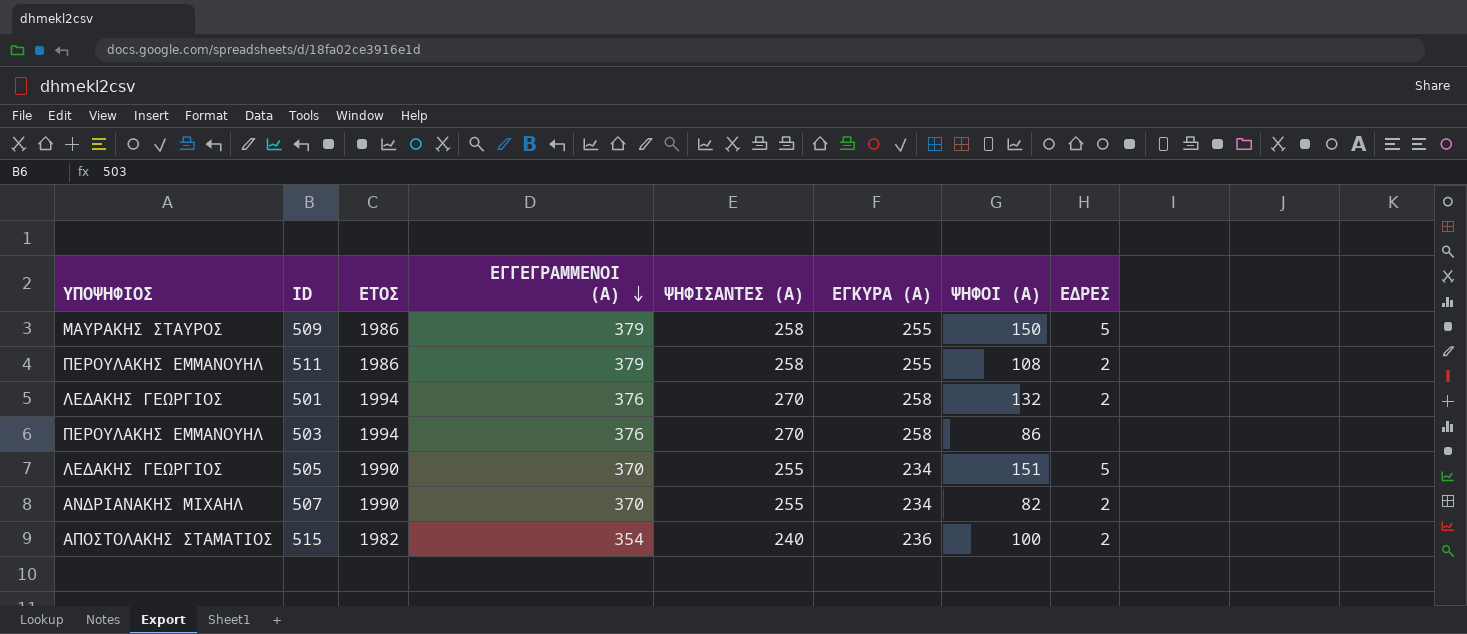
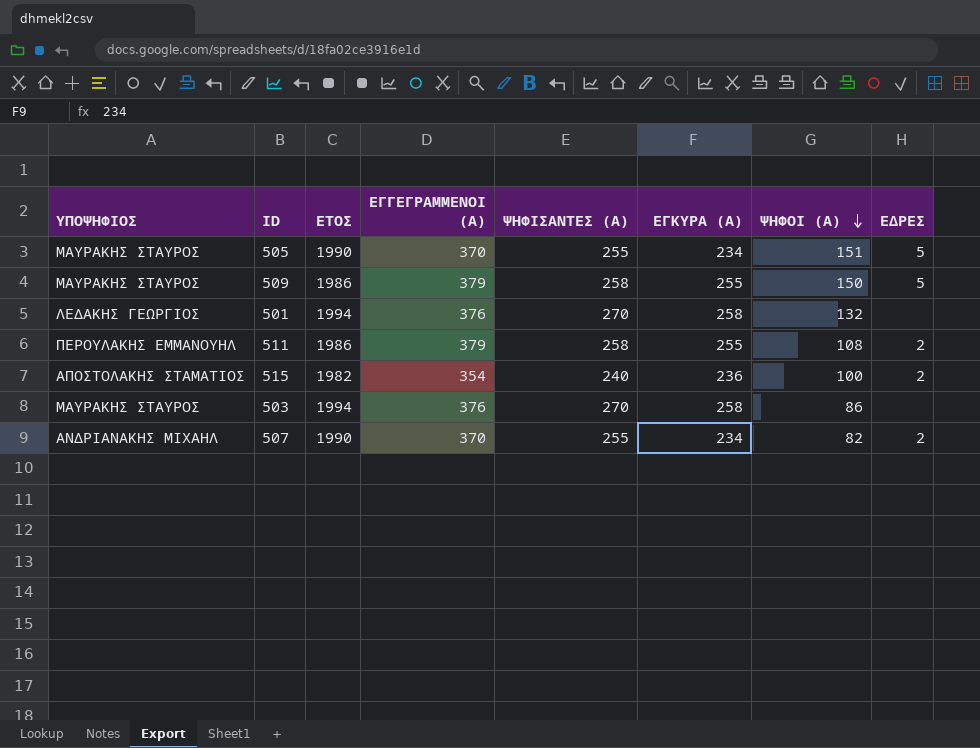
row order: ΕΓΓΕΓΡΑΜΜΕΝΟΙ (Α) descending -> ΨΗΦΟΙ (Α) descending
505 | ΥΠΟΨΗΦΙΟΣ: ΛΕΔΑΚΗΣ ΓΕΩΡΓΙΟΣ -> ΜΑΥΡΑΚΗΣ ΣΤΑΥΡΟΣ
501 | ΕΔΡΕΣ: 2 -> none
503 | ΥΠΟΨΗΦΙΟΣ: ΠΕΡΟΥΛΑΚΗΣ ΕΜΜΑΝΟΥΗΛ -> ΜΑΥΡΑΚΗΣ ΣΤΑΥΡΟΣ

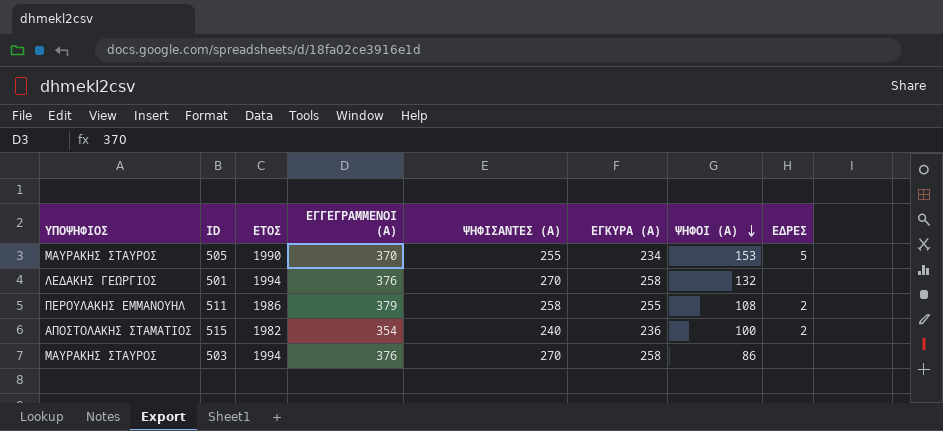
row 509: ΜΑΥΡΑΚΗΣ ΣΤΑΥΡΟΣ | 1986 | 379 | 258 | 255 | 150 | 5 -> none
row 507: ΑΝΔΡΙΑΝΑΚΗΣ ΜΙΧΑΗΛ | 1990 | 370 | 255 | 234 | 82 | 2 -> none
505 | ΨΗΦΟΙ (Α): 151 -> 153

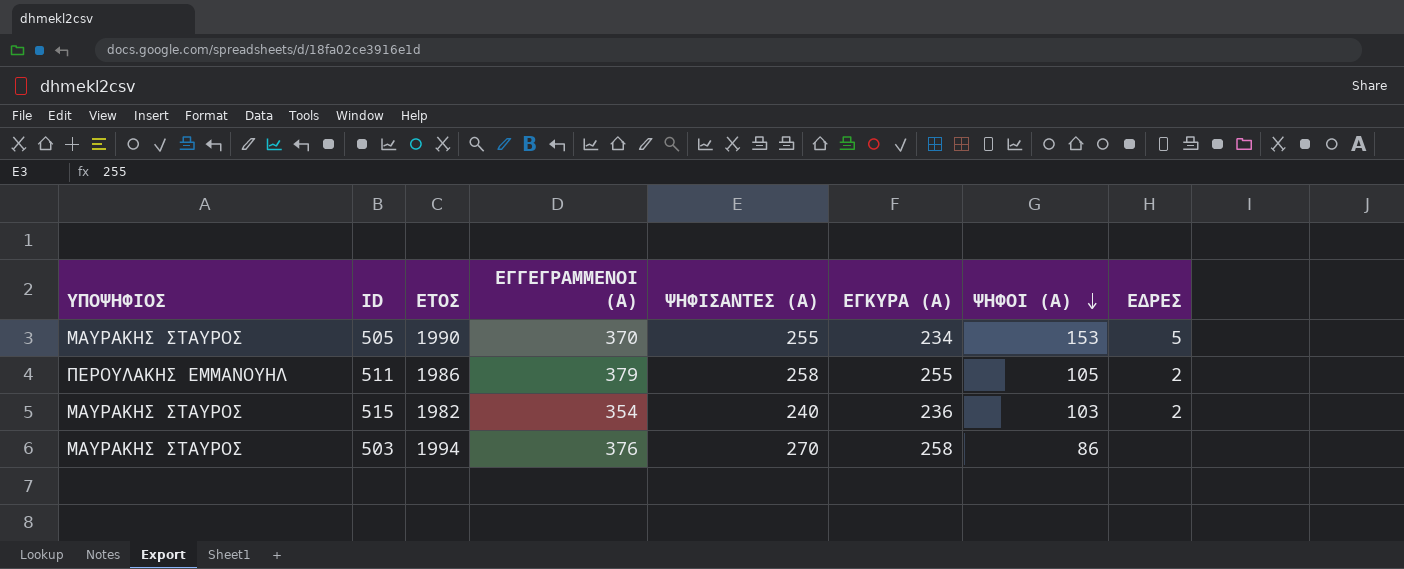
row 501: ΛΕΔΑΚΗΣ ΓΕΩΡΓΙΟΣ | 1994 | 376 | 270 | 258 | 132 | none -> none
511 | ΨΗΦΟΙ (Α): 108 -> 105
515 | ΥΠΟΨΗΦΙΟΣ: ΑΠΟΣΤΟΛΑΚΗΣ ΣΤΑΜΑΤΙΟΣ -> ΜΑΥΡΑΚΗΣ ΣΤΑΥΡΟΣ
515 | ΨΗΦΟΙ (Α): 100 -> 103

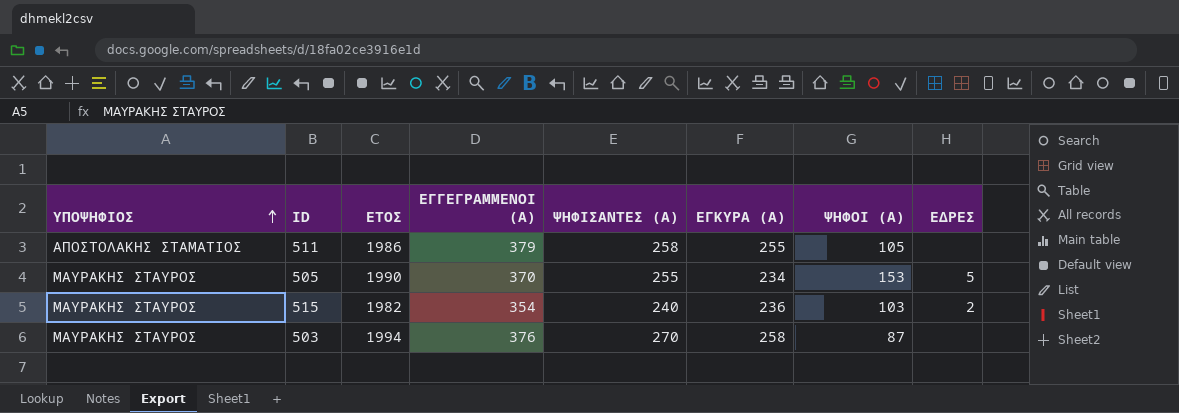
row order: ΨΗΦΟΙ (Α) descending -> ΥΠΟΨΗΦΙΟΣ ascending
511 | ΥΠΟΨΗΦΙΟΣ: ΠΕΡΟΥΛΑΚΗΣ ΕΜΜΑΝΟΥΗΛ -> ΑΠΟΣΤΟΛΑΚΗΣ ΣΤΑΜΑΤΙΟΣ
511 | ΕΔΡΕΣ: 2 -> none
503 | ΨΗΦΟΙ (Α): 86 -> 87

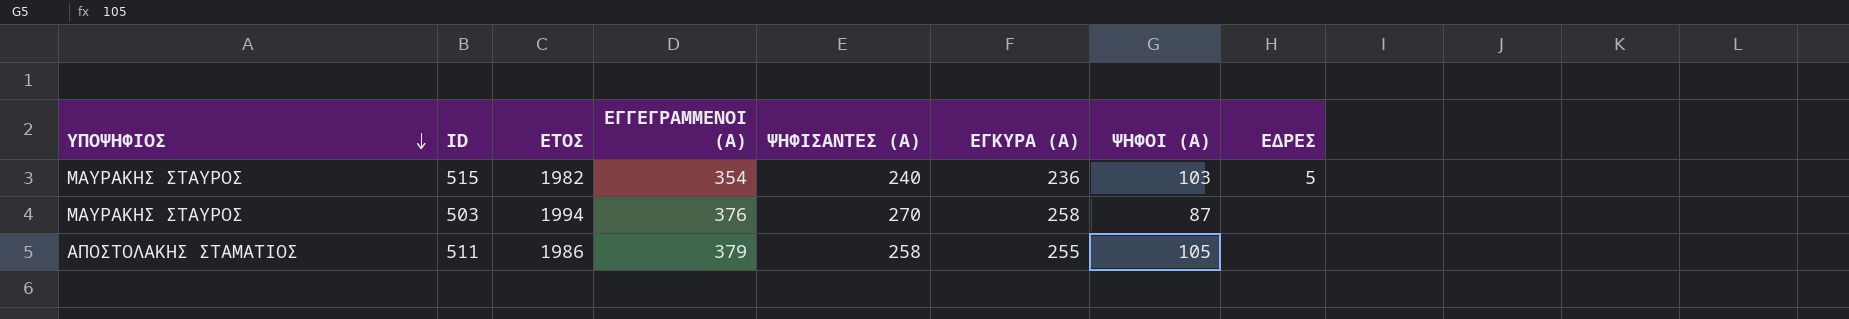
row order: ΥΠΟΨΗΦΙΟΣ ascending -> ΥΠΟΨΗΦΙΟΣ descending
row 505: ΜΑΥΡΑΚΗΣ ΣΤΑΥΡΟΣ | 1990 | 370 | 255 | 234 | 153 | 5 -> none
515 | ΕΔΡΕΣ: 2 -> 5

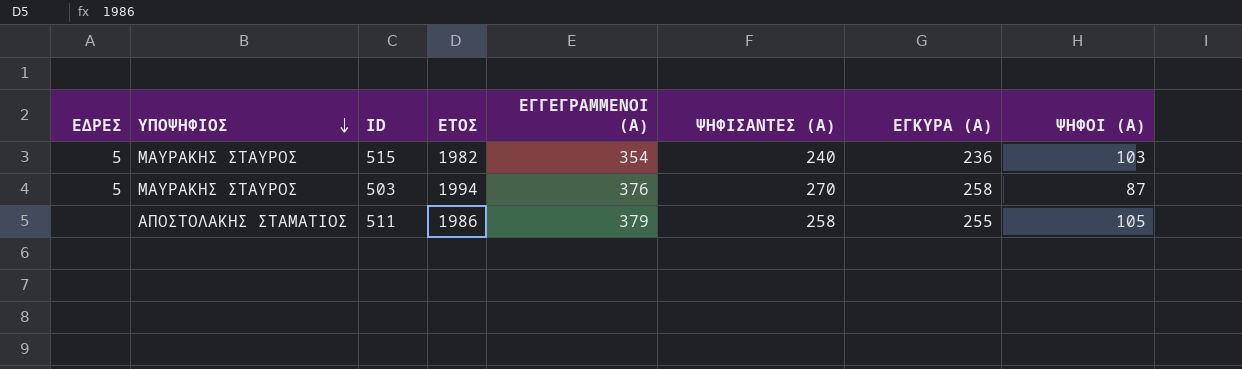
column ΕΔΡΕΣ | position: 8 -> 1
503 | ΕΔΡΕΣ: none -> 5

